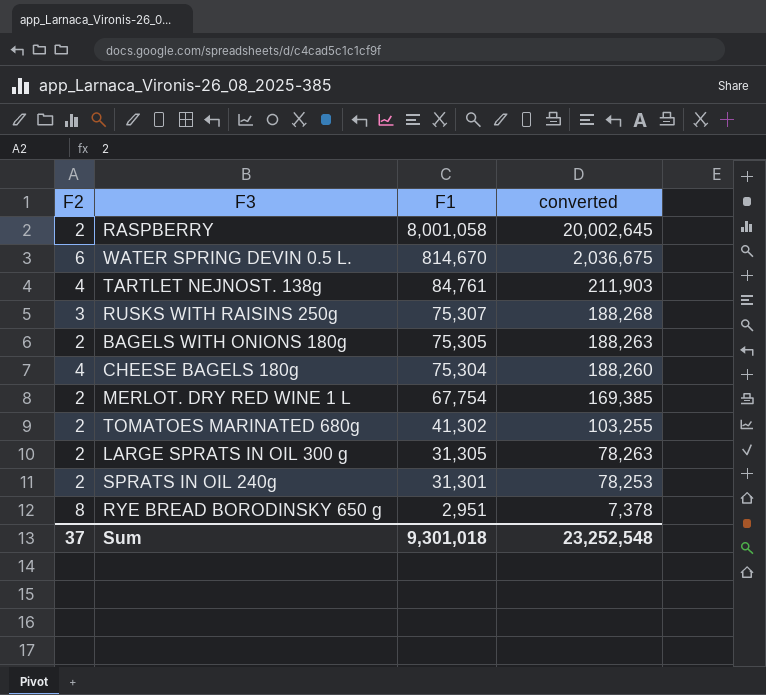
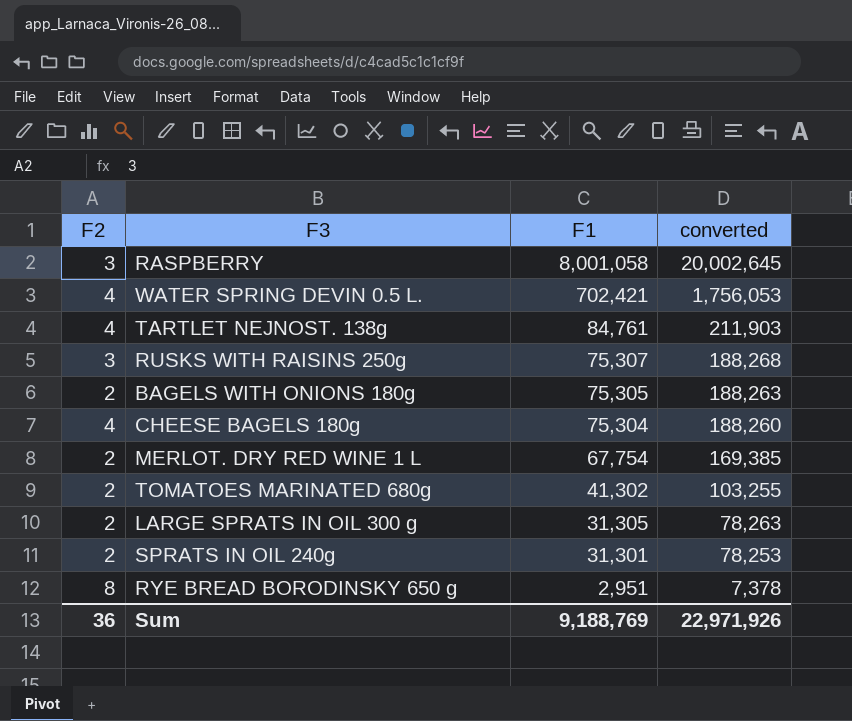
RASPBERRY | F2: 2 -> 3
WATER SPRING DEVIN 0.5 L. | F2: 6 -> 4
WATER SPRING DEVIN 0.5 L. | F1: 814,670 -> 702,421
WATER SPRING DEVIN 0.5 L. | converted: 2,036,675 -> 1,756,053
Sum | F2: 37 -> 36
Sum | F1: 9,301,018 -> 9,188,769
Sum | converted: 23,252,548 -> 22,971,926

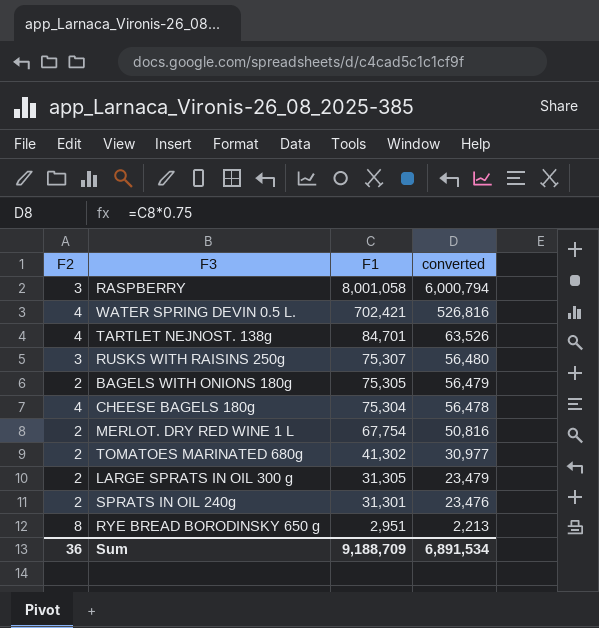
column converted | formula: [F1] * 2.5 -> [F1] * 0.75
TARTLET NEJNOST. 138g | F1: 84,761 -> 84,701
Sum | F1: 9,188,769 -> 9,188,709
Sum | converted: 22,971,926 -> 6,891,534

